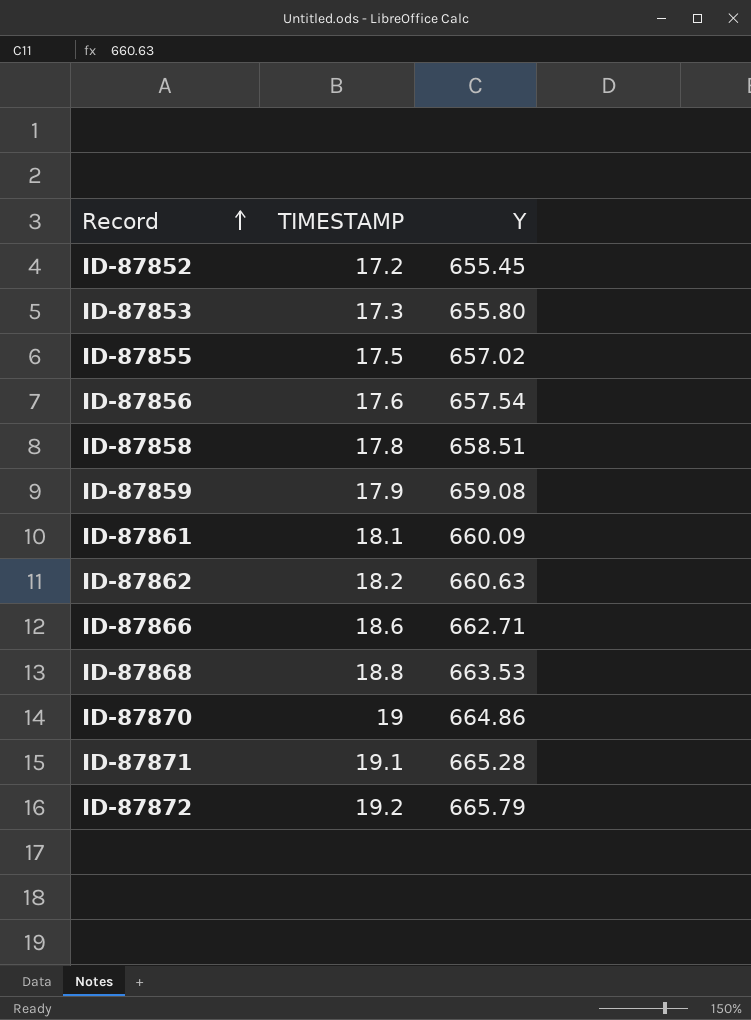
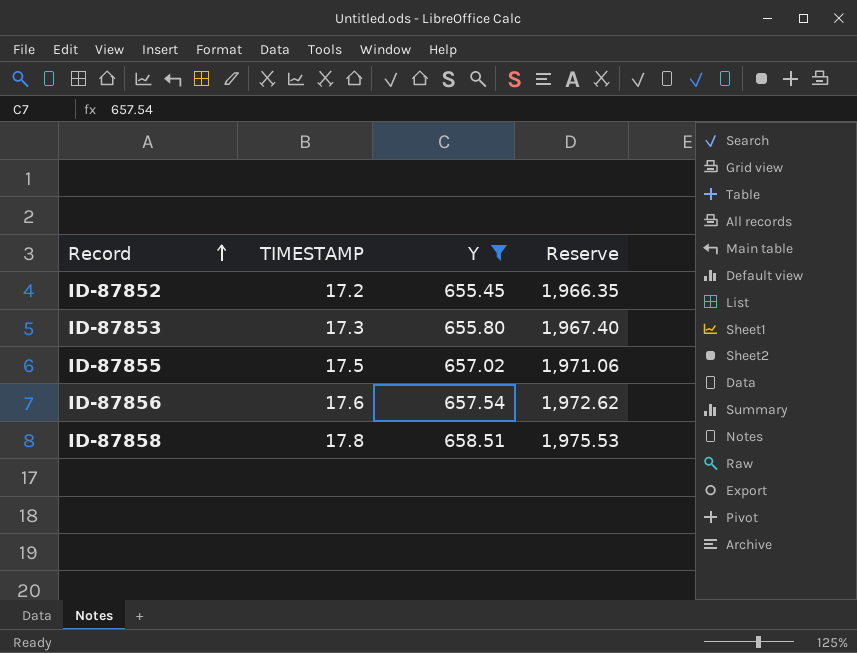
filter: none -> Y <= 658.51
column Reserve | formula: none -> [Y] * 3

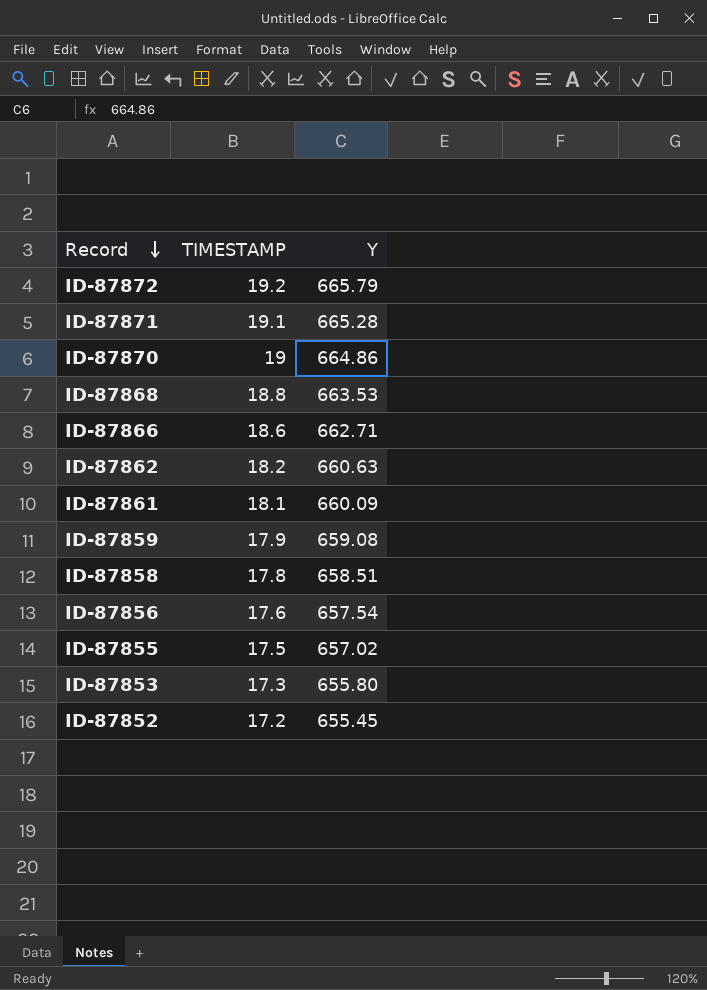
filter: Y <= 658.51 -> none
row order: Record ascending -> Record descending
column Reserve | formula: [Y] * 3 -> none

